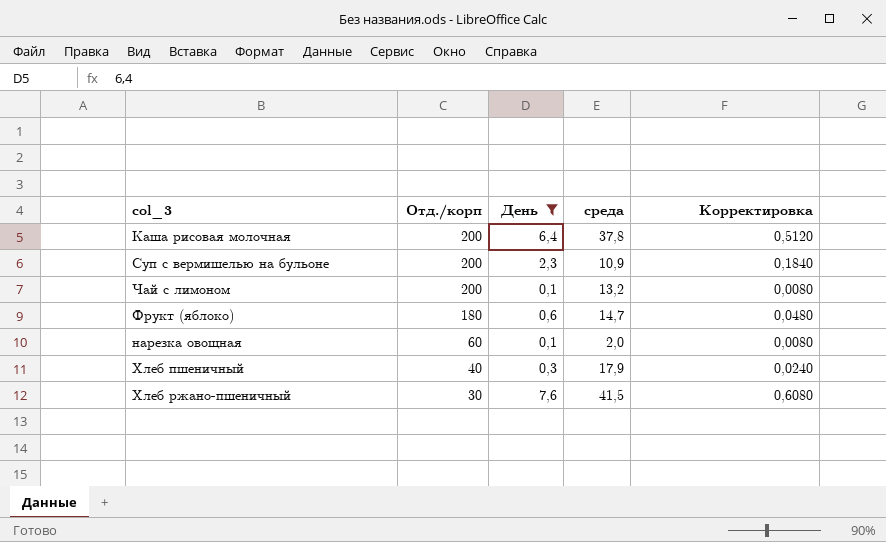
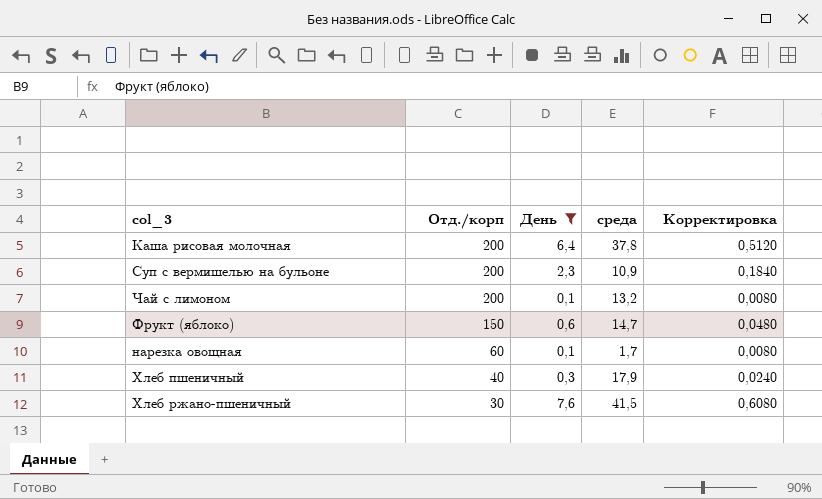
Фрукт (яблоко) | Отд./корп: 180 -> 150
нарезка овощная | среда: 2,0 -> 1,7

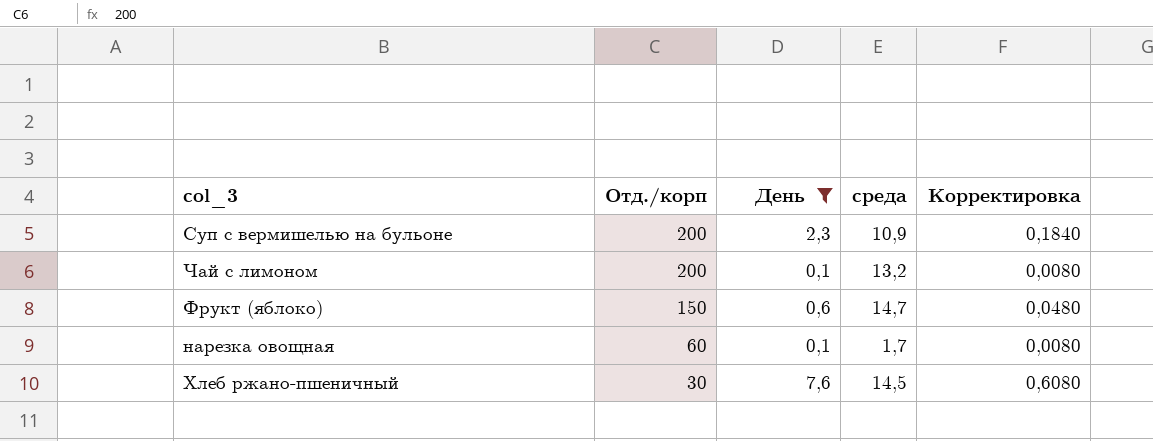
row Каша рисовая молочная: 200 | 6,4 | 37,8 | 0,5120 -> none
row Хлеб пшеничный: 40 | 0,3 | 17,9 | 0,0240 -> none
Хлеб ржано-пшеничный | среда: 41,5 -> 14,5

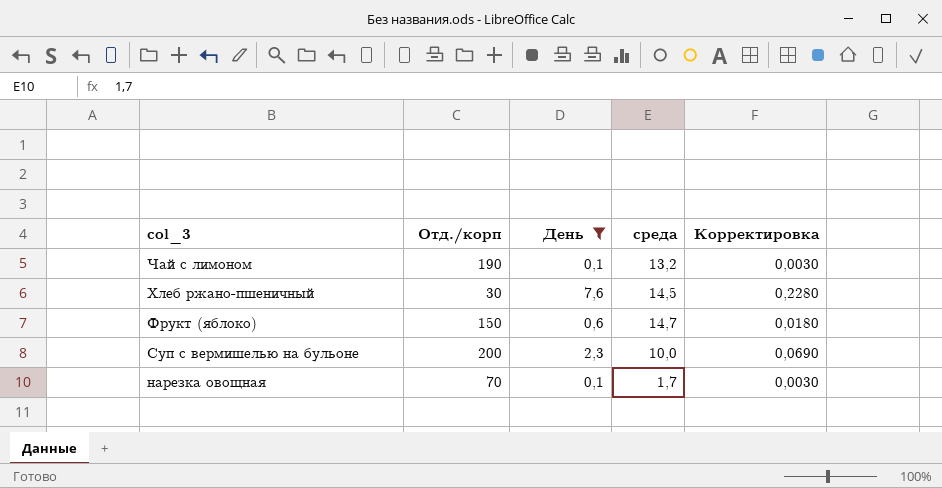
row order: Отд./корп descending -> col_3 descending
column Корректировка | formula: [День] * 0,08 -> [День] * 0,03
Чай с лимоном | Отд./корп: 200 -> 190
Суп с вермишелью на бульоне | среда: 10,9 -> 10,0
нарезка овощная | Отд./корп: 60 -> 70

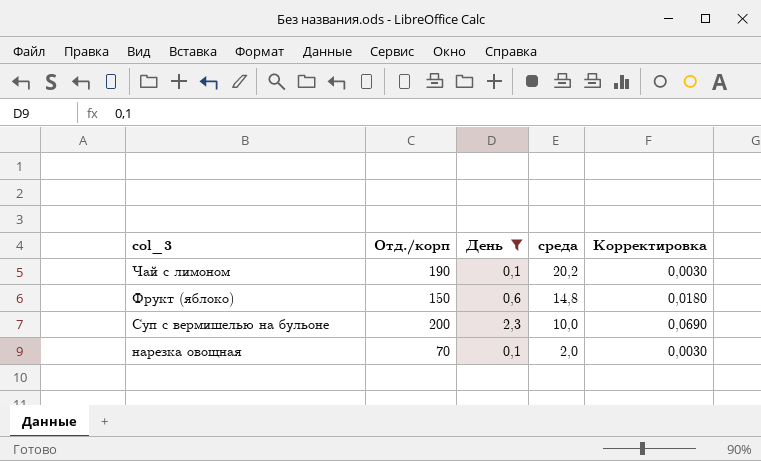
row Хлеб ржано-пшеничный: 30 | 7,6 | 14,5 | 0,2280 -> none
Чай с лимоном | среда: 13,2 -> 20,2
Фрукт (яблоко) | среда: 14,7 -> 14,8
нарезка овощная | среда: 1,7 -> 2,0

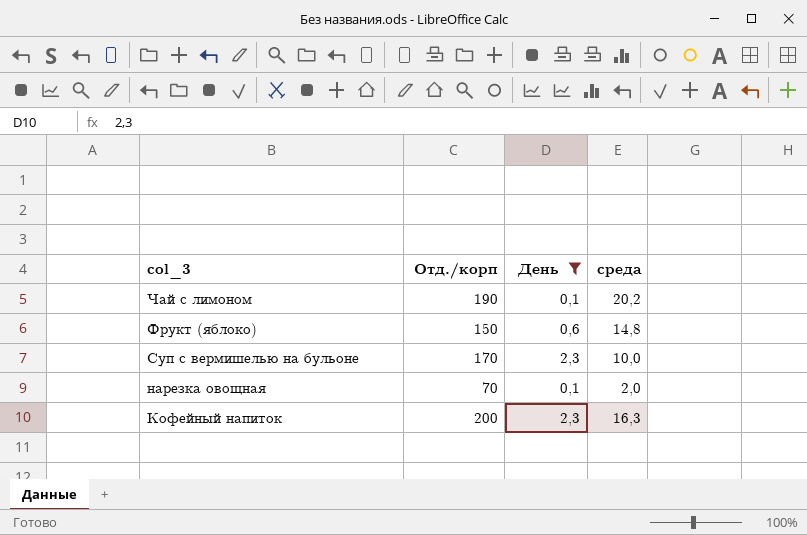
column Корректировка | formula: [День] * 0,03 -> none
Суп с вермишелью на бульоне | Отд./корп: 200 -> 170
row Кофейный напиток: none -> 200 | 2,3 | 16,3

